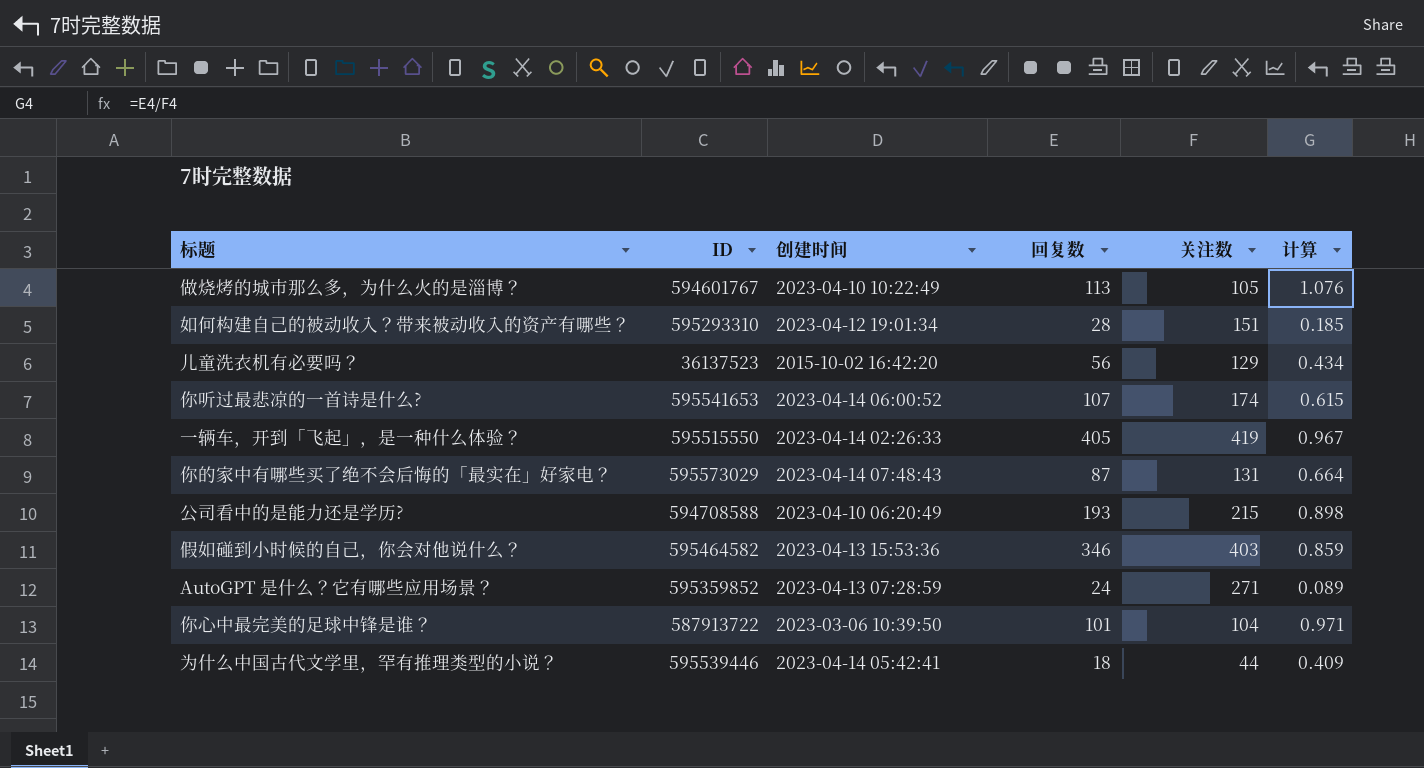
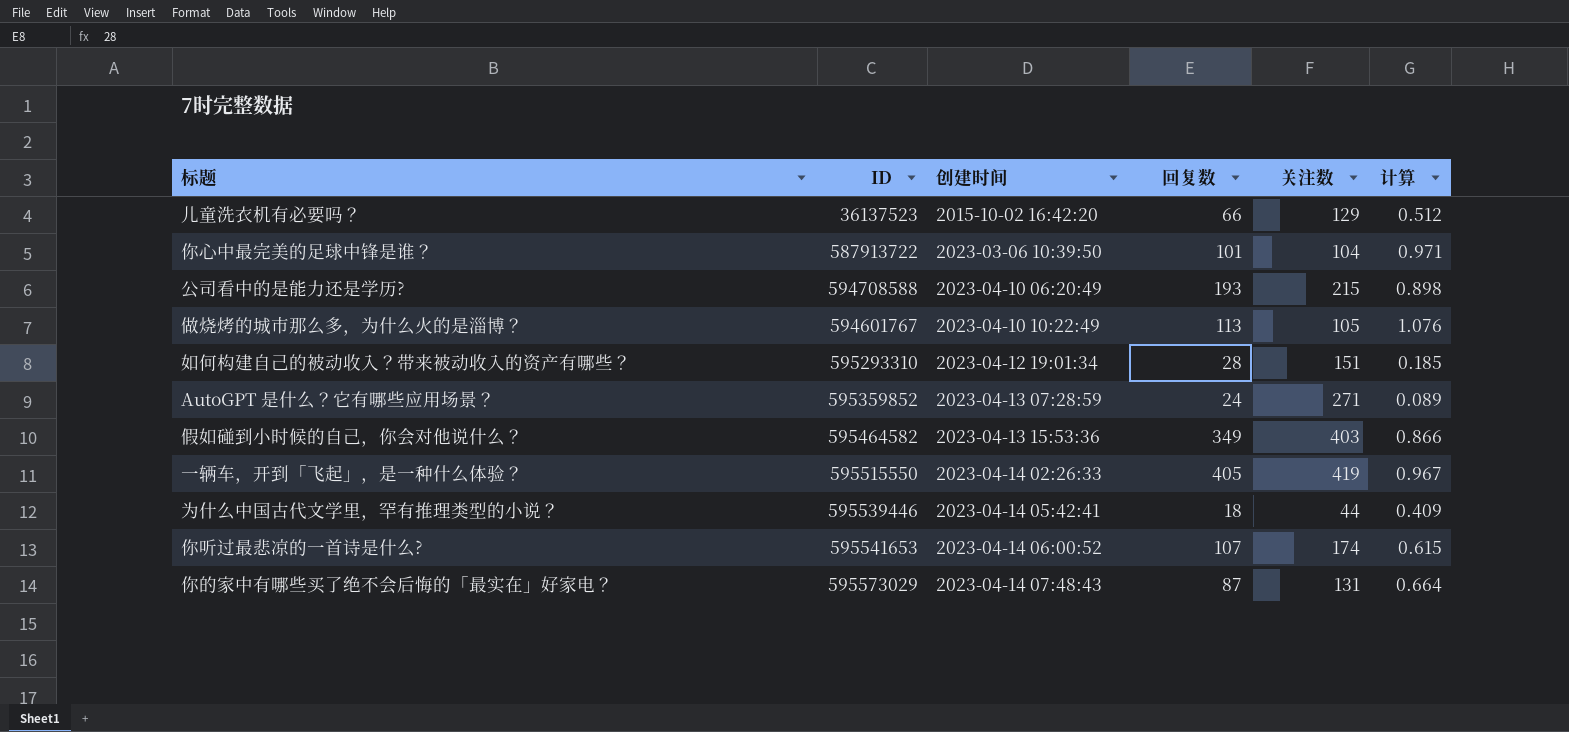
row order: none -> 创建时间 ascending
儿童洗衣机有必要吗？ | 回复数: 56 -> 66
儿童洗衣机有必要吗？ | 计算: 0.434 -> 0.512
假如碰到小时候的自己，你会对他说什么？ | 回复数: 346 -> 349
假如碰到小时候的自己，你会对他说什么？ | 计算: 0.859 -> 0.866

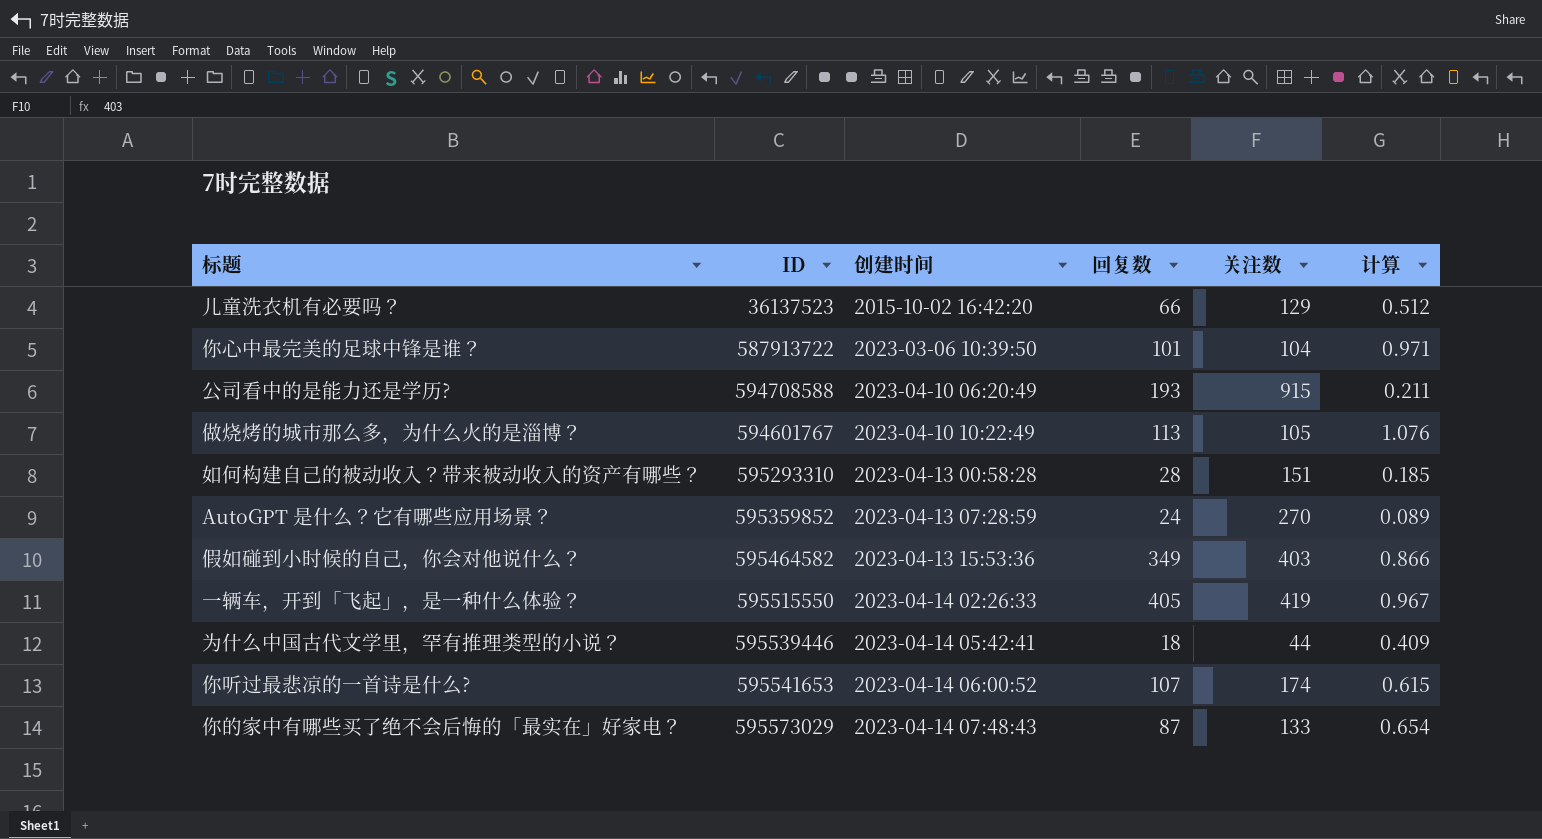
公司看中的是能力还是学历? | 关注数: 215 -> 915
公司看中的是能力还是学历? | 计算: 0.898 -> 0.211
如何构建自己的被动收入？带来被动收入的资产有哪些？ | 创建时间: 2023-04-12 19:01:34 -> 2023-04-13 00:58:28
AutoGPT 是什么？它有哪些应用场景？ | 关注数: 271 -> 270
你的家中有哪些买了绝不会后悔的「最实在」好家电？ | 关注数: 131 -> 133
你的家中有哪些买了绝不会后悔的「最实在」好家电？ | 计算: 0.664 -> 0.654

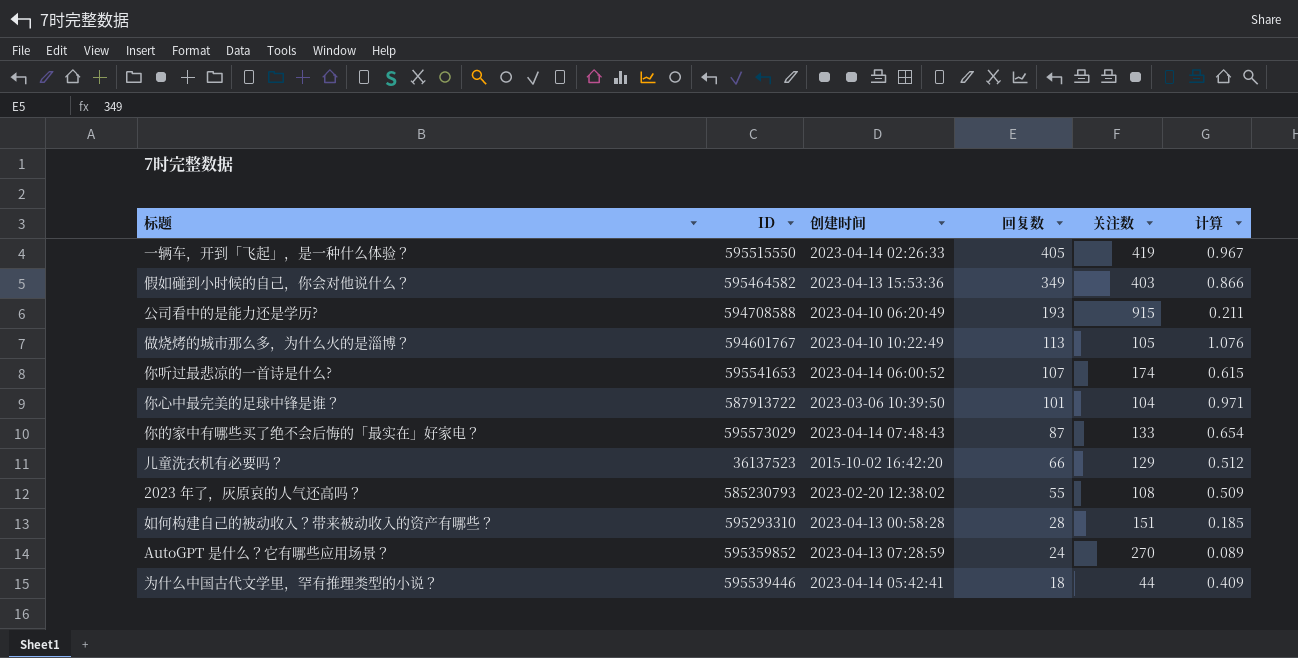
row order: 创建时间 ascending -> 回复数 descending
row 2023 年了，灰原哀的人气还高吗？: none -> 585230793 | 2023-02-20 12:38:02 | 55 | 108 | 0.509

